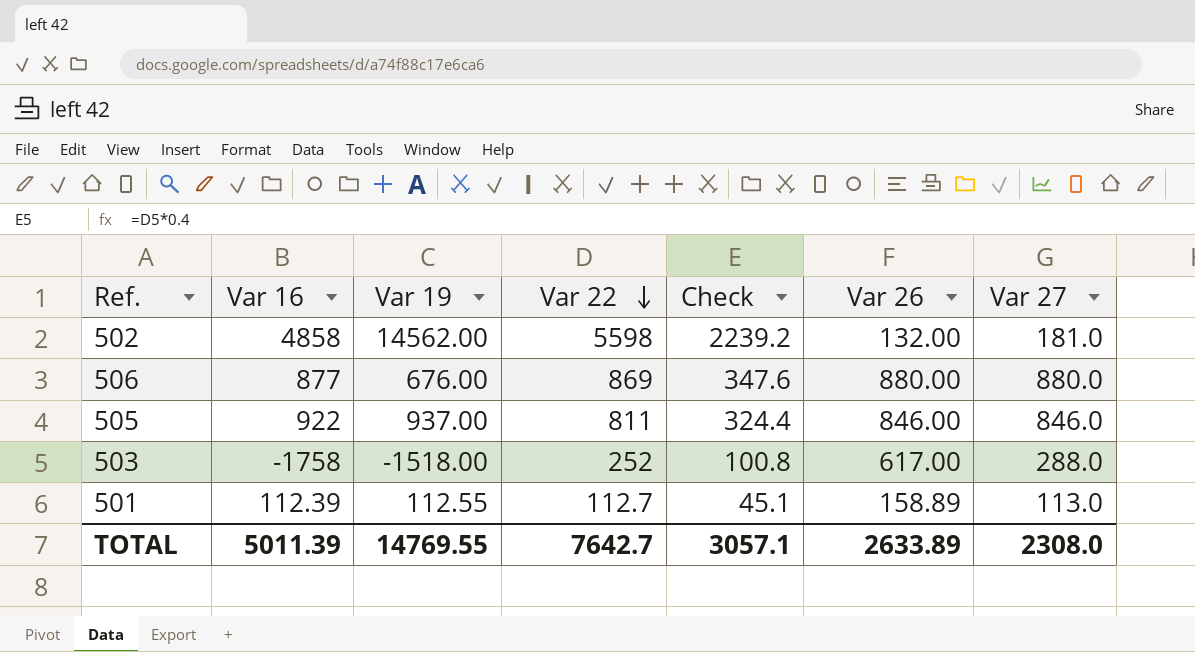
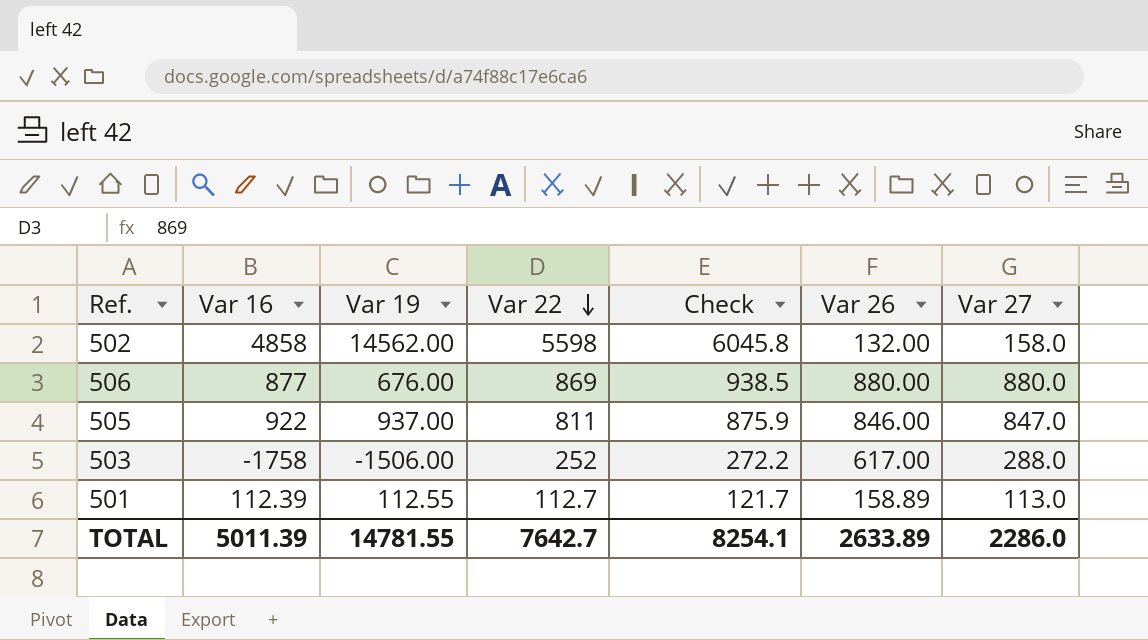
column Check | formula: [Var 22] * 0.4 -> [Var 22] * 1.08
502 | Var 27: 181.0 -> 158.0
505 | Var 27: 846.0 -> 847.0
503 | Var 19: -1518.00 -> -1506.00
TOTAL | Var 19: 14769.55 -> 14781.55
TOTAL | Check: 3057.1 -> 8254.1
TOTAL | Var 27: 2308.0 -> 2286.0

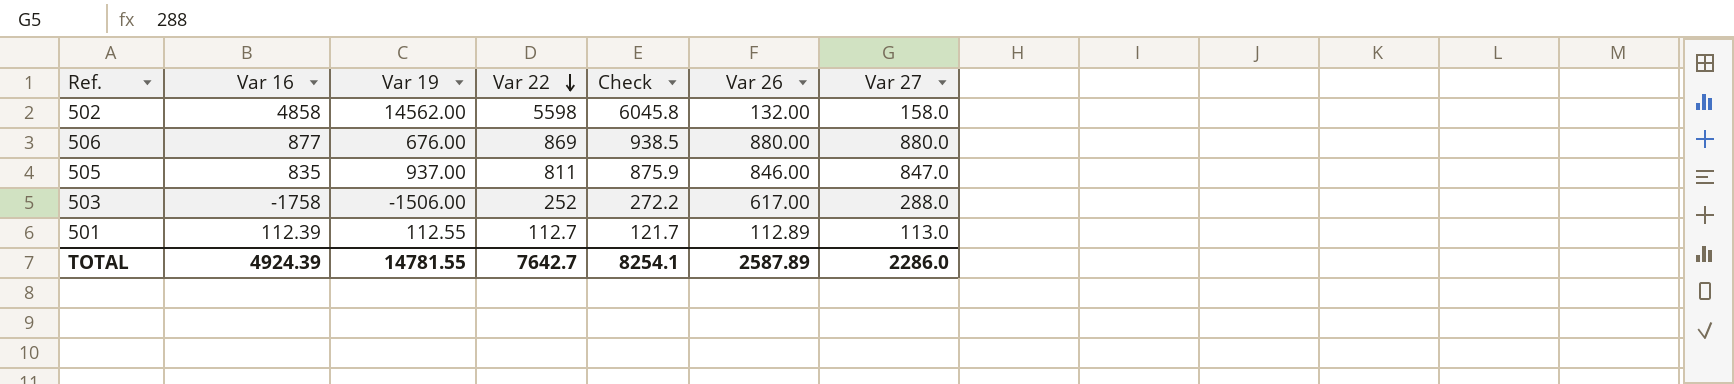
505 | Var 16: 922 -> 835
501 | Var 26: 158.89 -> 112.89
TOTAL | Var 16: 5011.39 -> 4924.39
TOTAL | Var 26: 2633.89 -> 2587.89

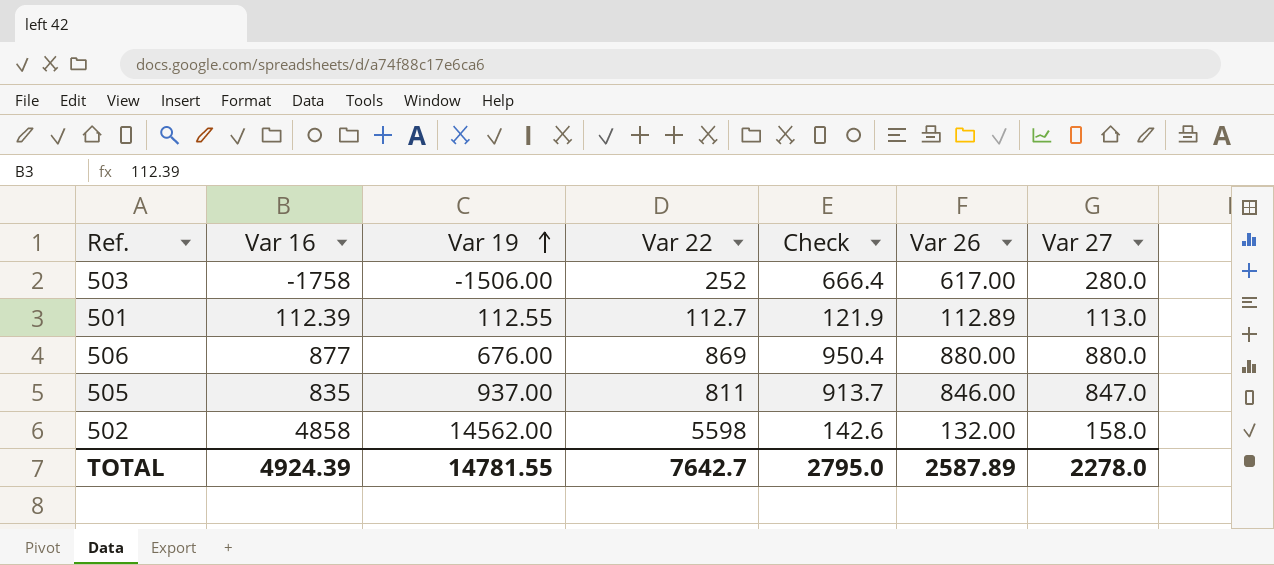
row order: Var 22 descending -> Var 19 ascending
column Check | formula: [Var 22] * 1.08 -> [Var 26] * 1.08
503 | Var 27: 288.0 -> 280.0
TOTAL | Check: 8254.1 -> 2795.0
TOTAL | Var 27: 2286.0 -> 2278.0

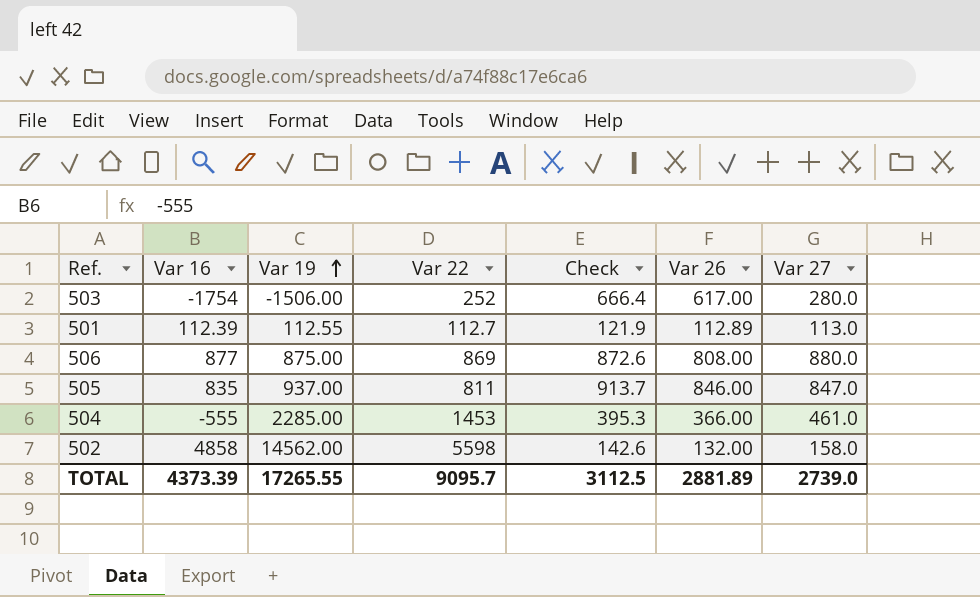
503 | Var 16: -1758 -> -1754
506 | Var 19: 676.00 -> 875.00
506 | Check: 950.4 -> 872.6
506 | Var 26: 880.00 -> 808.00
row 504: none -> -555 | 2285.00 | 1453 | 395.3 | 366.00 | 461.0
TOTAL | Var 16: 4924.39 -> 4373.39
TOTAL | Var 19: 14781.55 -> 17265.55
TOTAL | Var 22: 7642.7 -> 9095.7
TOTAL | Check: 2795.0 -> 3112.5
TOTAL | Var 26: 2587.89 -> 2881.89
TOTAL | Var 27: 2278.0 -> 2739.0

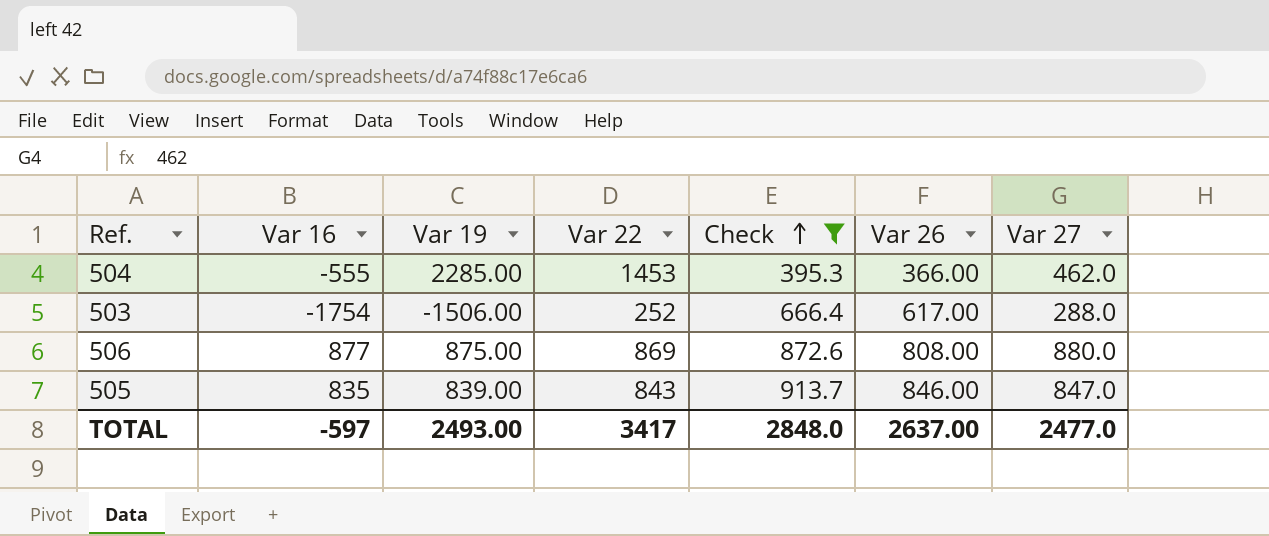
filter: none -> Check >= 395.3
row order: Var 19 ascending -> Check ascending
504 | Var 27: 461.0 -> 462.0
503 | Var 27: 280.0 -> 288.0
505 | Var 19: 937.00 -> 839.00
505 | Var 22: 811 -> 843
TOTAL | Var 16: 4373.39 -> -597
TOTAL | Var 19: 17265.55 -> 2493.00
TOTAL | Var 22: 9095.7 -> 3417
TOTAL | Check: 3112.5 -> 2848.0
TOTAL | Var 26: 2881.89 -> 2637.00
TOTAL | Var 27: 2739.0 -> 2477.0

